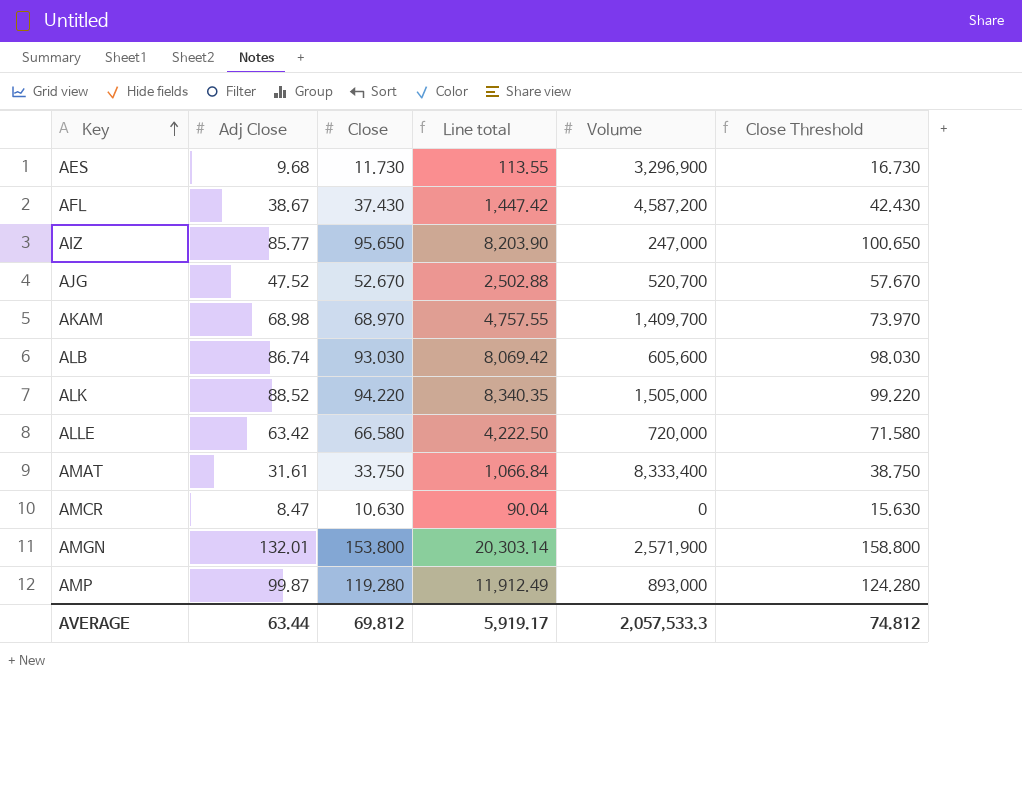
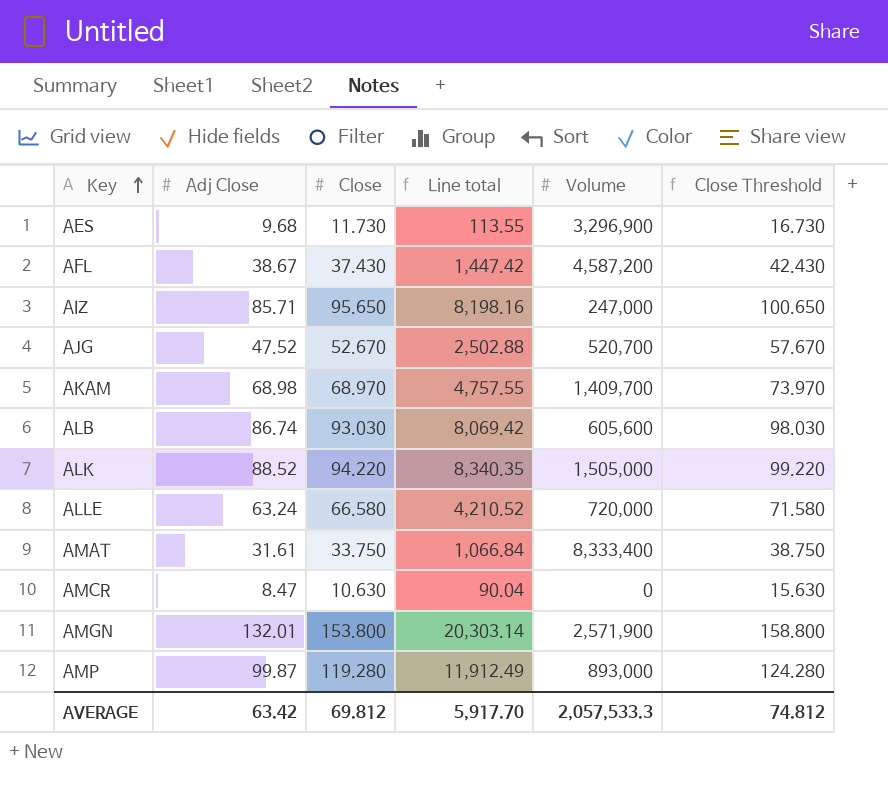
AIZ | Adj Close: 85.77 -> 85.71
AIZ | Line total: 8,203.90 -> 8,198.16
ALLE | Adj Close: 63.42 -> 63.24
ALLE | Line total: 4,222.50 -> 4,210.52
AVERAGE | Adj Close: 63.44 -> 63.42
AVERAGE | Line total: 5,919.17 -> 5,917.70

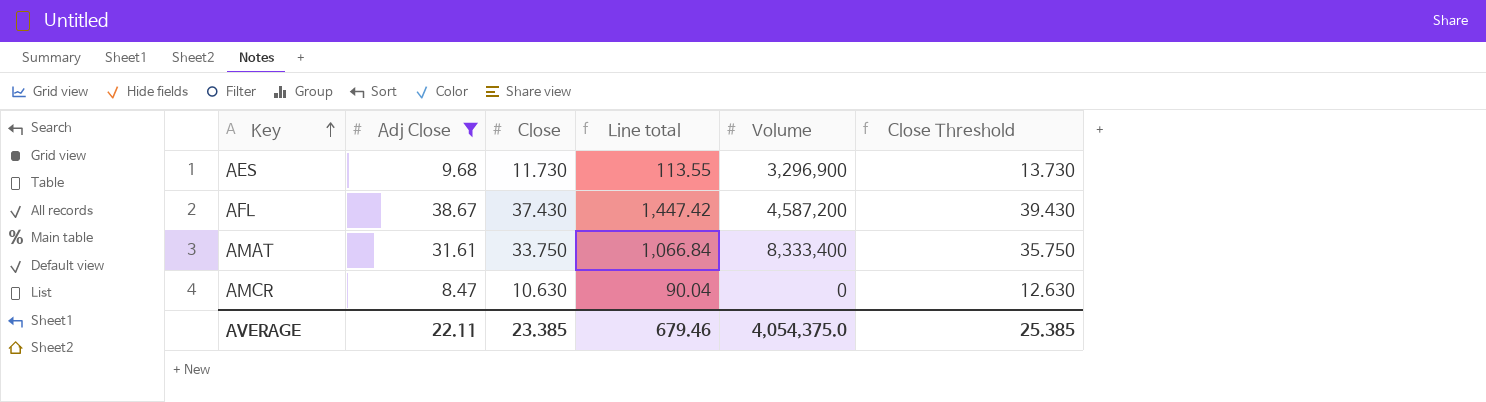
filter: none -> Adj Close <= 38.67
column Close Threshold | formula: [Close] + 5 -> [Close] + 2
AVERAGE | Adj Close: 63.42 -> 22.11
AVERAGE | Close: 69.812 -> 23.385
AVERAGE | Line total: 5,917.70 -> 679.46
AVERAGE | Volume: 2,057,533.3 -> 4,054,375.0
AVERAGE | Close Threshold: 74.812 -> 25.385

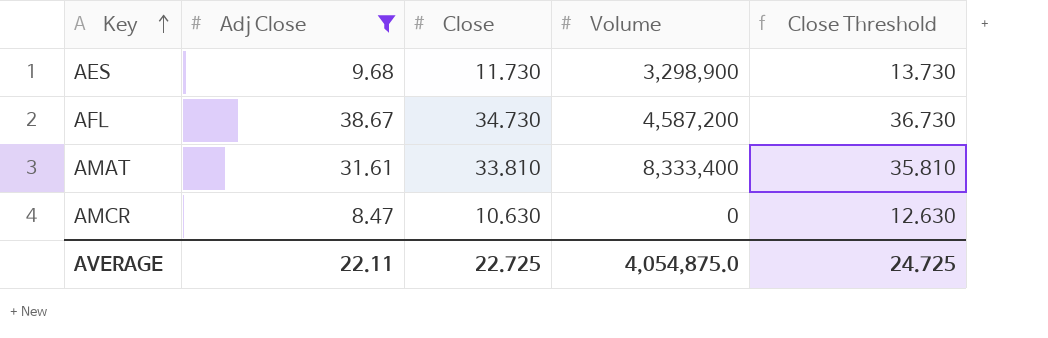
column Line total | formula: [Adj Close] * [Close] -> none
AES | Volume: 3,296,900 -> 3,298,900
AFL | Close: 37.430 -> 34.730
AFL | Close Threshold: 39.430 -> 36.730
AMAT | Close: 33.750 -> 33.810
AMAT | Close Threshold: 35.750 -> 35.810
AVERAGE | Close: 23.385 -> 22.725
AVERAGE | Volume: 4,054,375.0 -> 4,054,875.0
AVERAGE | Close Threshold: 25.385 -> 24.725

